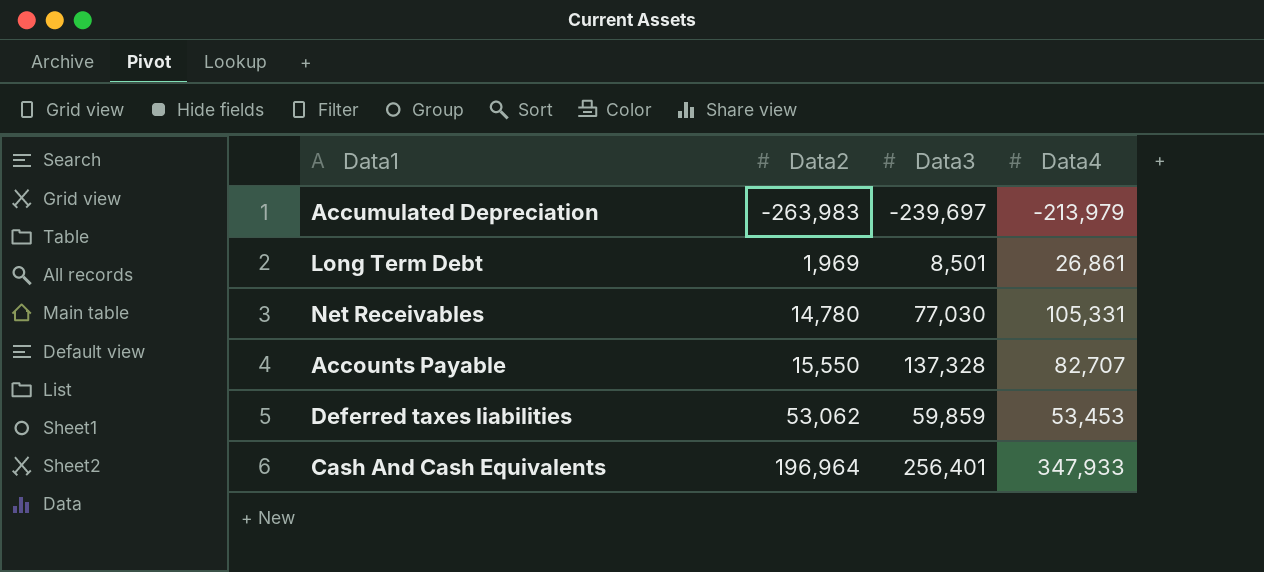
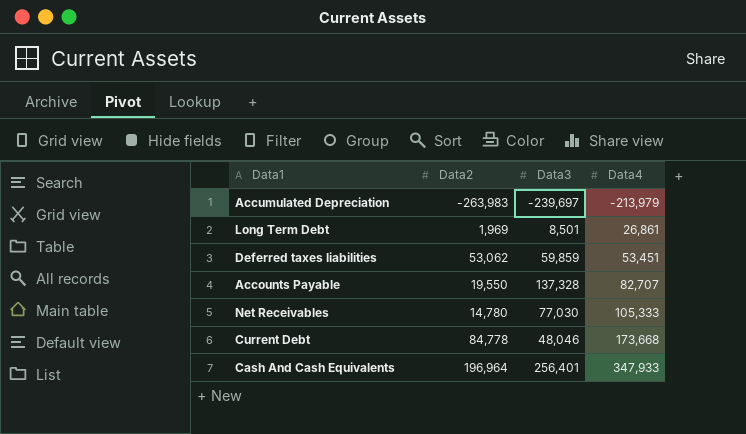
row order: Data2 ascending -> Data4 ascending
Deferred taxes liabilities | Data4: 53,453 -> 53,451
Accounts Payable | Data2: 15,550 -> 19,550
Net Receivables | Data4: 105,331 -> 105,333
row Current Debt: none -> 84,778 | 48,046 | 173,668

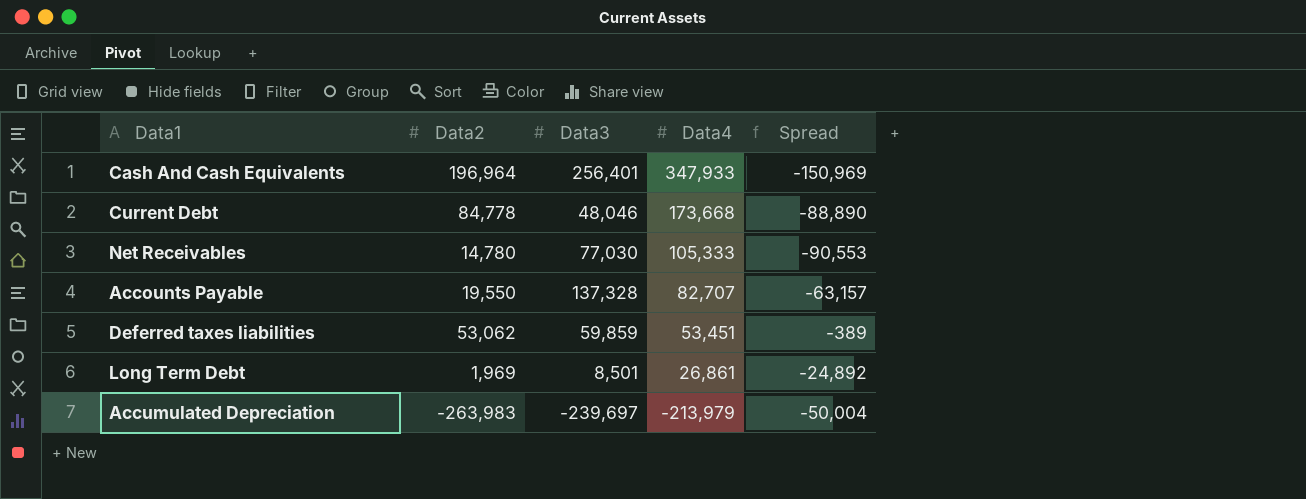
row order: Data4 ascending -> Data4 descending
column Spread | formula: none -> [Data2] - [Data4]

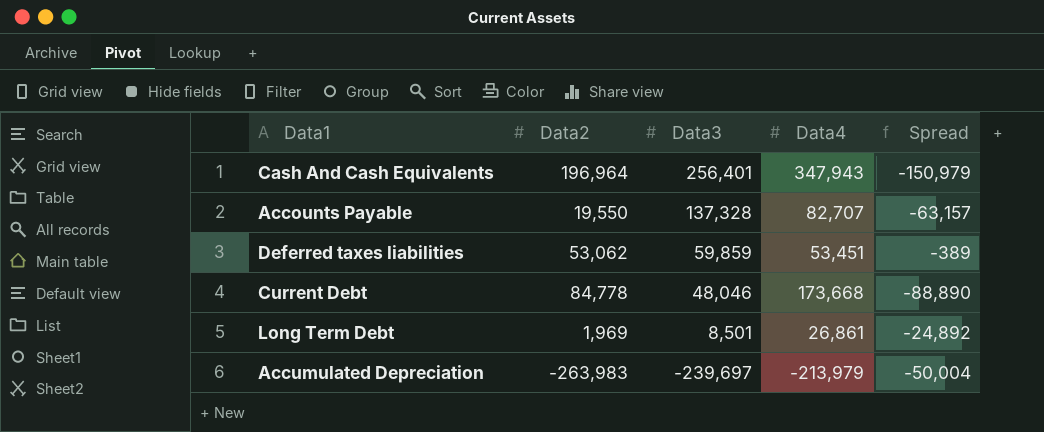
row order: Data4 descending -> Data3 descending
row Net Receivables: 14,780 | 77,030 | 105,333 | -90,553 -> none
Cash And Cash Equivalents | Data4: 347,933 -> 347,943
Cash And Cash Equivalents | Spread: -150,969 -> -150,979

